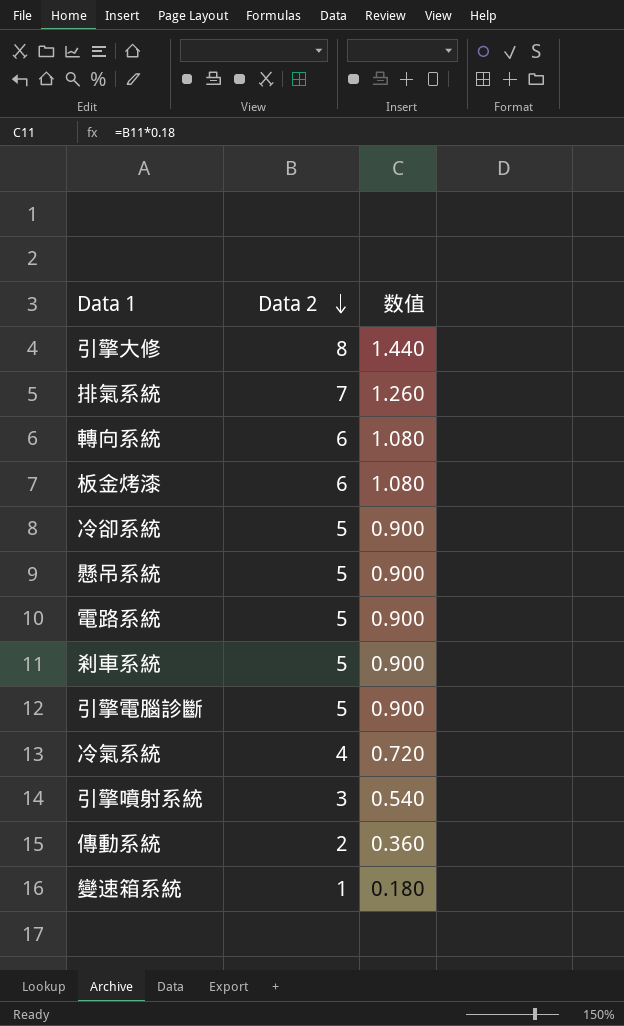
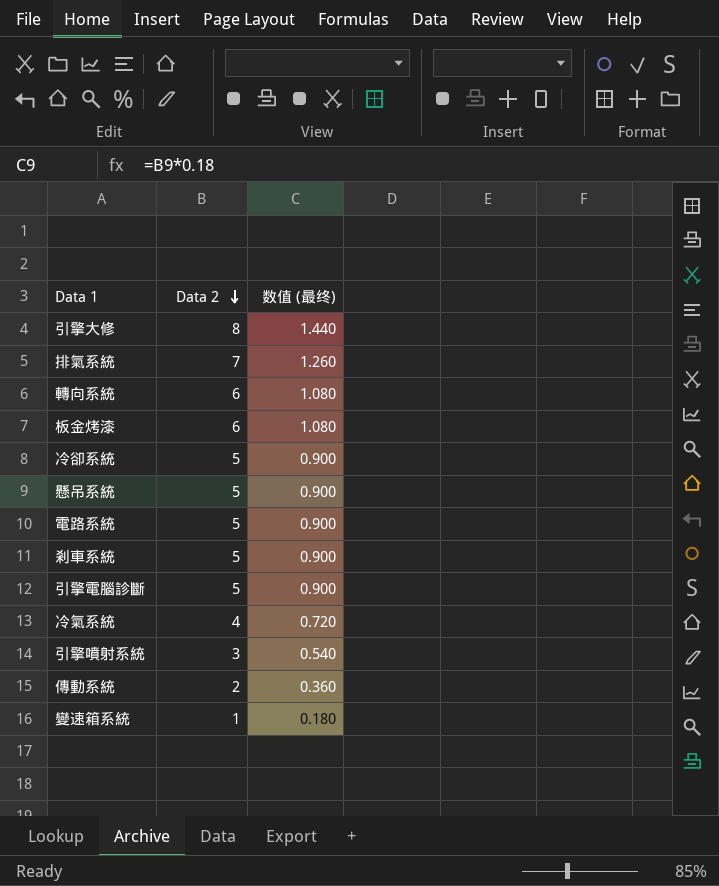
column name: 数值 -> 数值 (最终)

